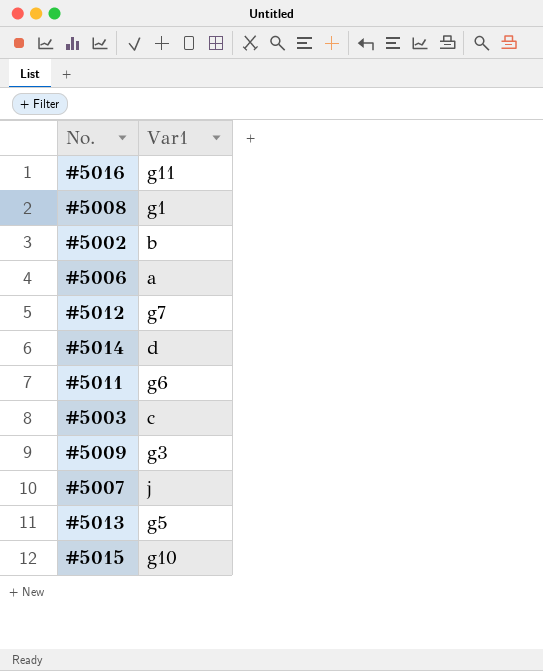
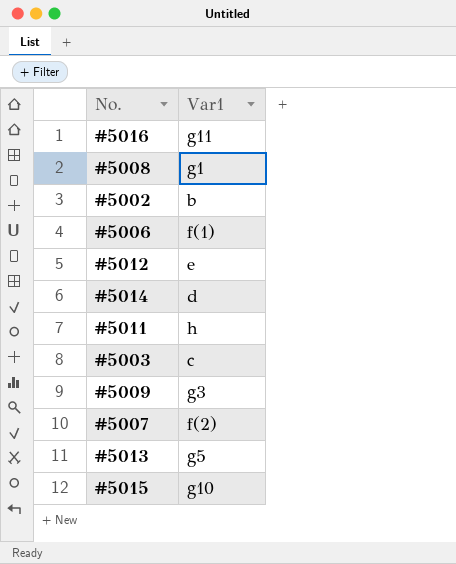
#5006 | Var1: a -> f(1)
#5012 | Var1: g7 -> e
#5011 | Var1: g6 -> h
#5007 | Var1: j -> f(2)

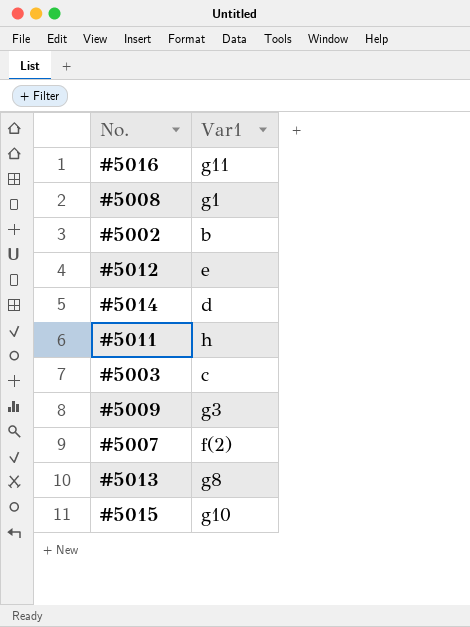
row #5006: f(1) -> none
#5013 | Var1: g5 -> g8

